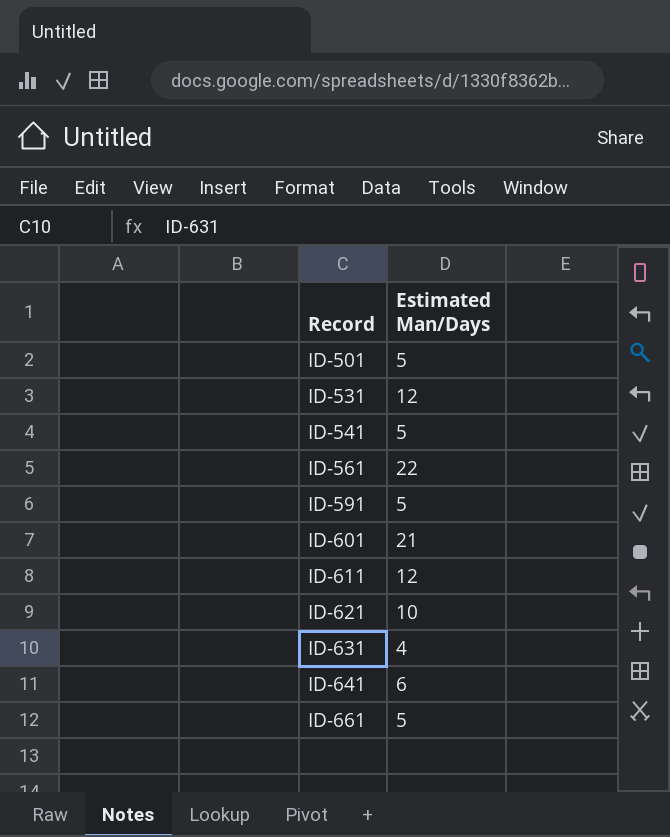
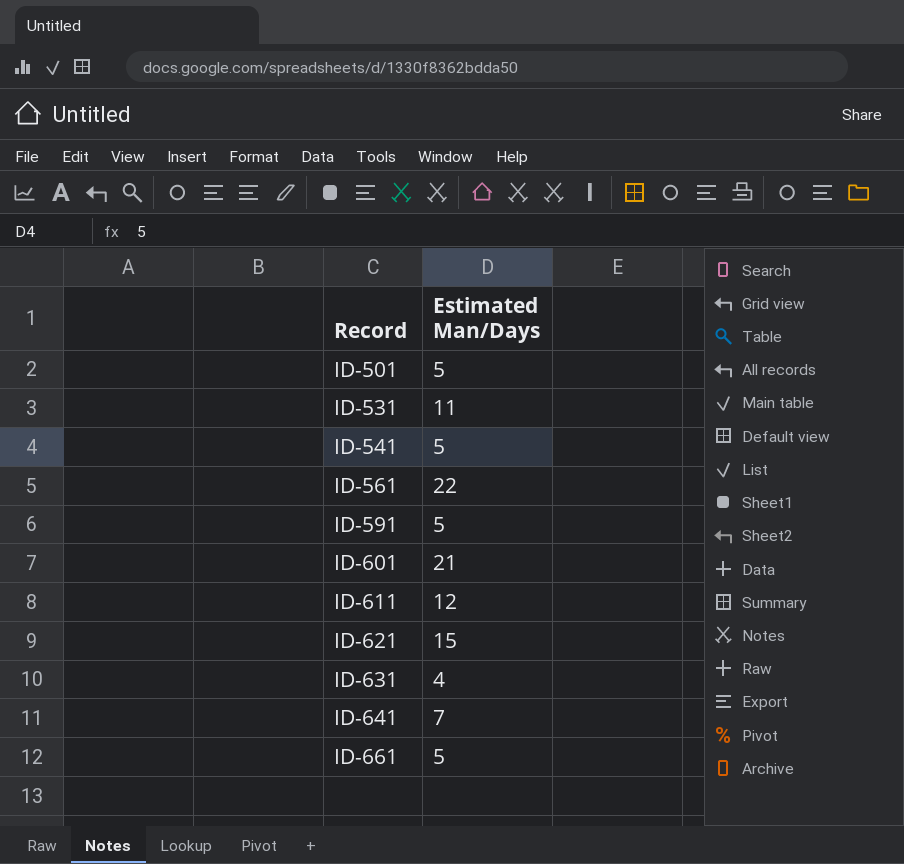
ID-531 | Estimated Man/Days: 12 -> 11
ID-621 | Estimated Man/Days: 10 -> 15
ID-641 | Estimated Man/Days: 6 -> 7

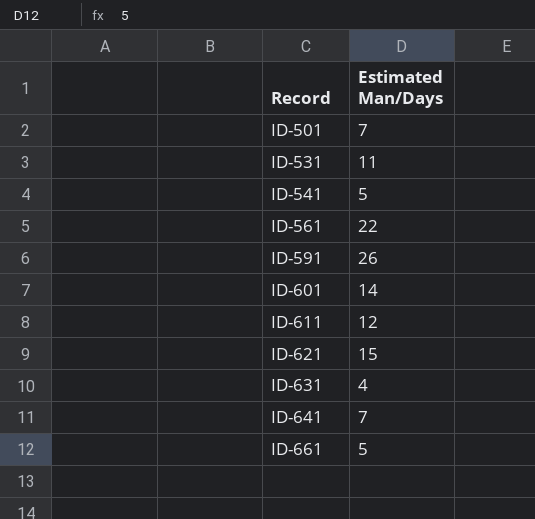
ID-501 | Estimated Man/Days: 5 -> 7
ID-591 | Estimated Man/Days: 5 -> 26
ID-601 | Estimated Man/Days: 21 -> 14

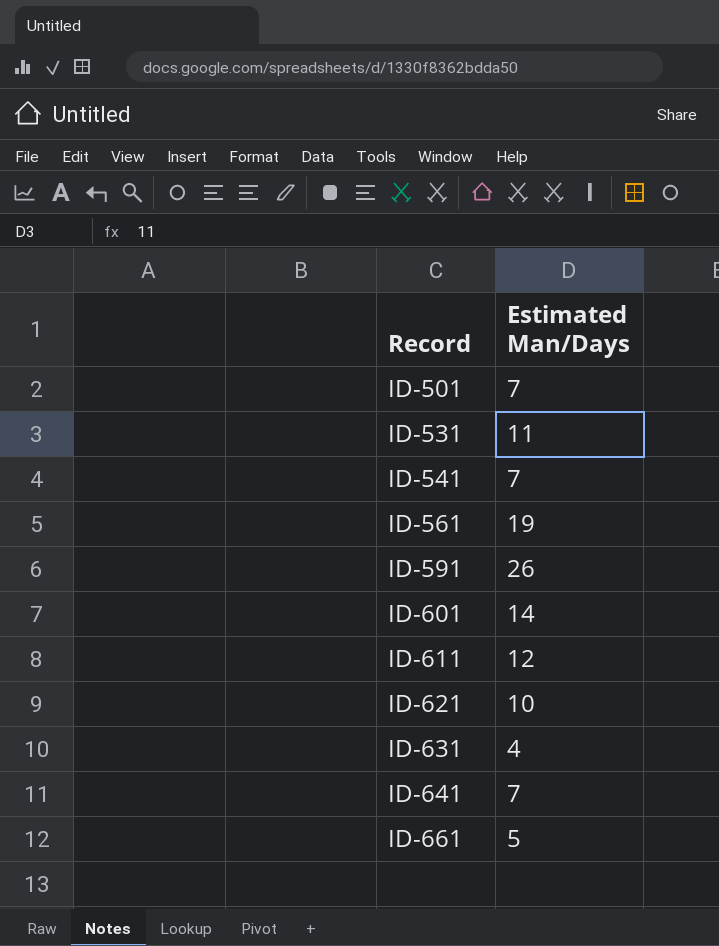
ID-541 | Estimated Man/Days: 5 -> 7
ID-561 | Estimated Man/Days: 22 -> 19
ID-621 | Estimated Man/Days: 15 -> 10

